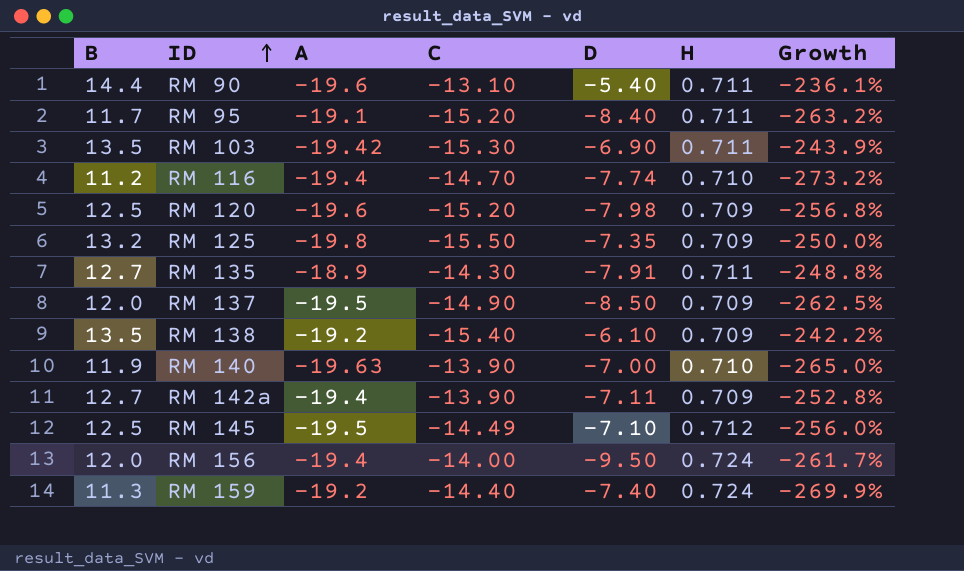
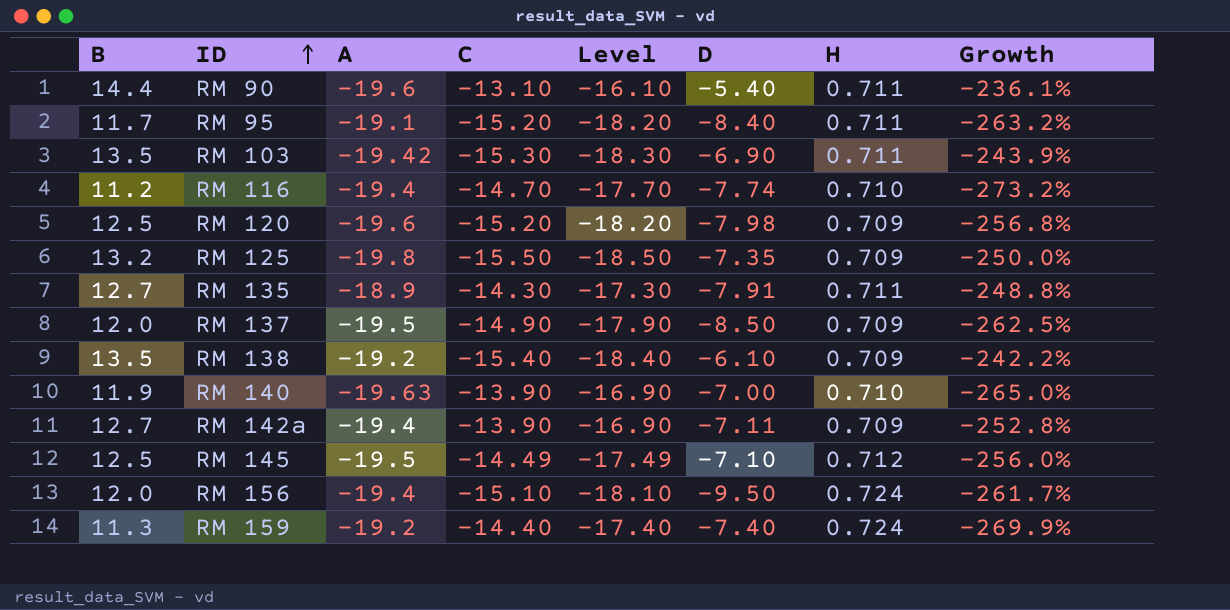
column Level | formula: none -> [C] - 3
RM 156 | C: -14.00 -> -15.10

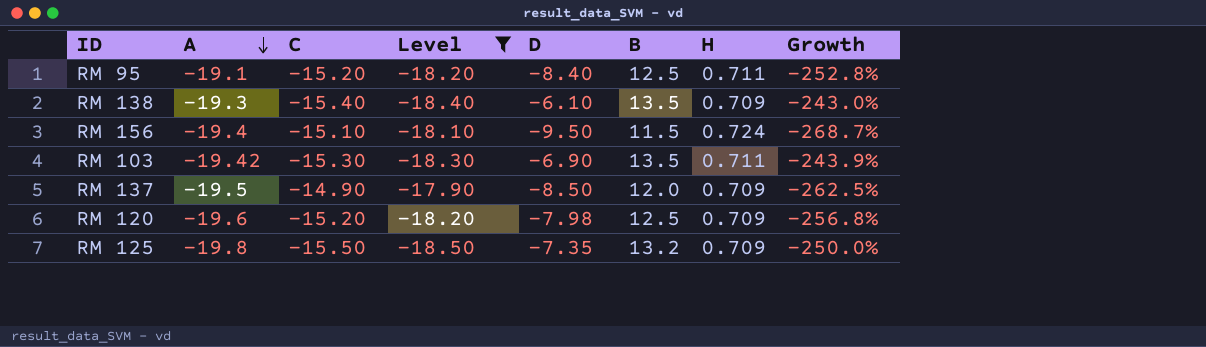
filter: none -> Level <= -17.90
row order: ID ascending -> A descending
column B | position: 1 -> 6
RM 95 | B: 11.7 -> 12.5
RM 95 | Growth: -263.2% -> -252.8%
RM 138 | A: -19.2 -> -19.3
RM 138 | Growth: -242.2% -> -243.0%
RM 156 | B: 12.0 -> 11.5
RM 156 | Growth: -261.7% -> -268.7%

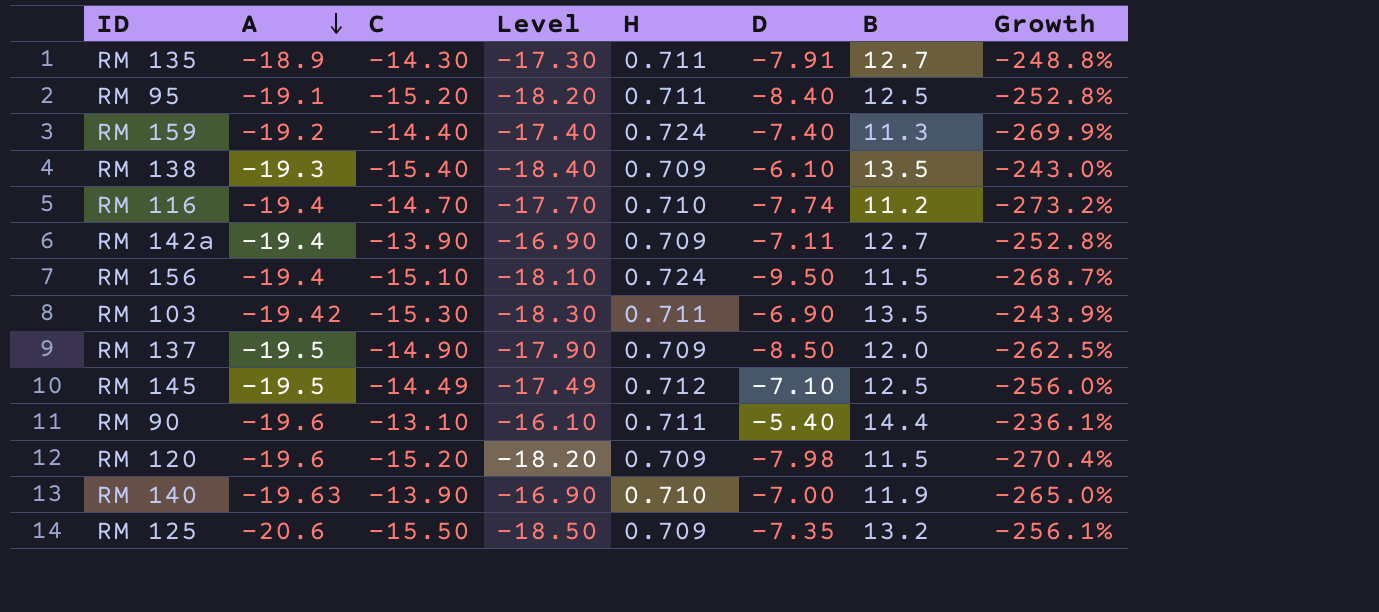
filter: Level <= -17.90 -> none
column H | position: 7 -> 5
RM 120 | B: 12.5 -> 11.5
RM 120 | Growth: -256.8% -> -270.4%
RM 125 | A: -19.8 -> -20.6
RM 125 | Growth: -250.0% -> -256.1%

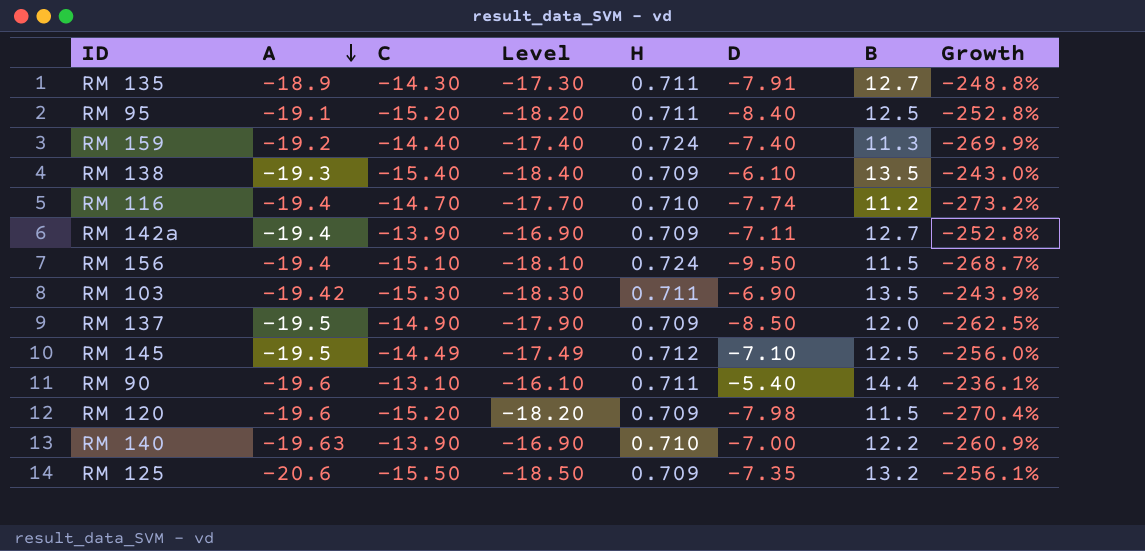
RM 140 | B: 11.9 -> 12.2
RM 140 | Growth: -265.0% -> -260.9%

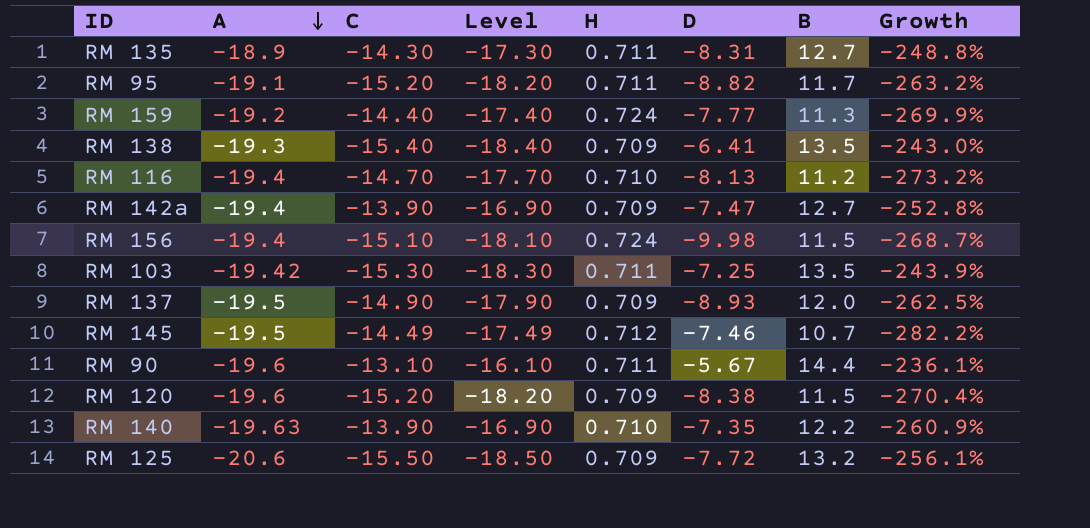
RM 135 | D: -7.91 -> -8.31
RM 95 | D: -8.40 -> -8.82
RM 95 | B: 12.5 -> 11.7
RM 95 | Growth: -252.8% -> -263.2%
RM 159 | D: -7.40 -> -7.77
RM 138 | D: -6.10 -> -6.41
RM 116 | D: -7.74 -> -8.13
RM 142a | D: -7.11 -> -7.47
RM 156 | D: -9.50 -> -9.98
RM 103 | D: -6.90 -> -7.25
RM 137 | D: -8.50 -> -8.93
RM 145 | D: -7.10 -> -7.46
RM 145 | B: 12.5 -> 10.7
RM 145 | Growth: -256.0% -> -282.2%
RM 90 | D: -5.40 -> -5.67
RM 120 | D: -7.98 -> -8.38
RM 140 | D: -7.00 -> -7.35
RM 125 | D: -7.35 -> -7.72

